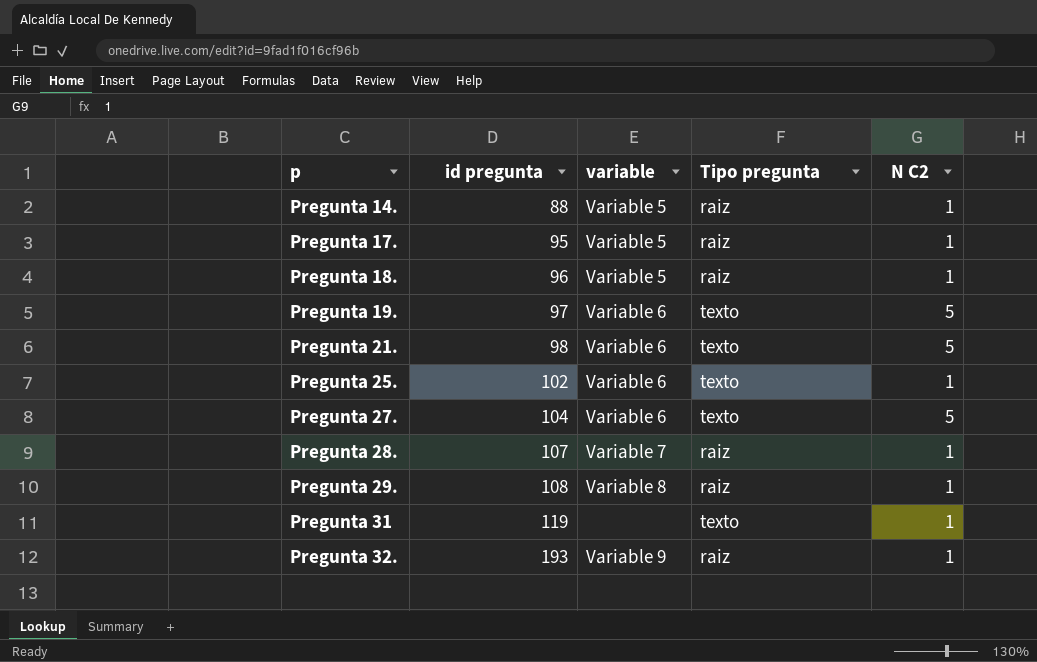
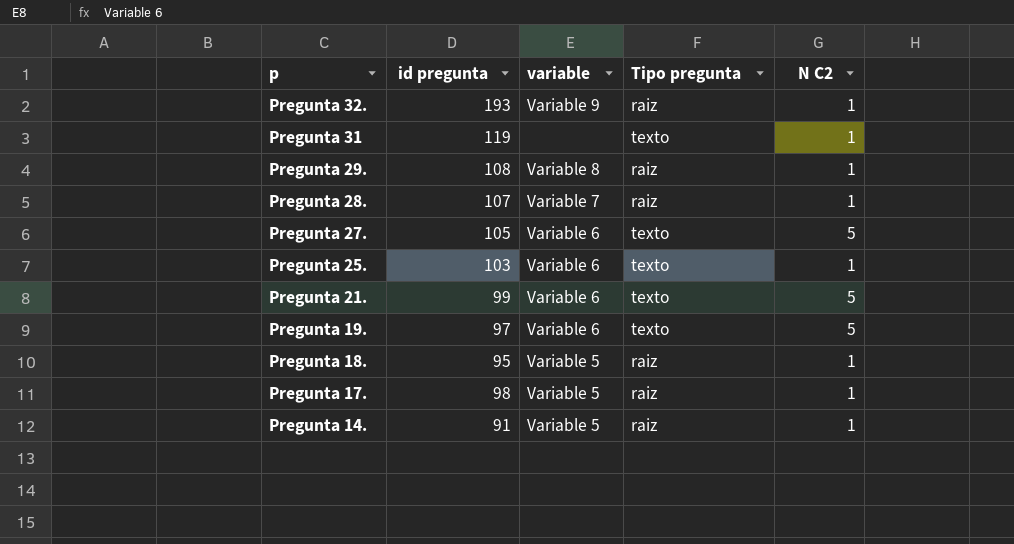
row order: p ascending -> p descending
Pregunta 27. | id pregunta: 104 -> 105
Pregunta 25. | id pregunta: 102 -> 103
Pregunta 21. | id pregunta: 98 -> 99
Pregunta 18. | id pregunta: 96 -> 95
Pregunta 17. | id pregunta: 95 -> 98
Pregunta 14. | id pregunta: 88 -> 91

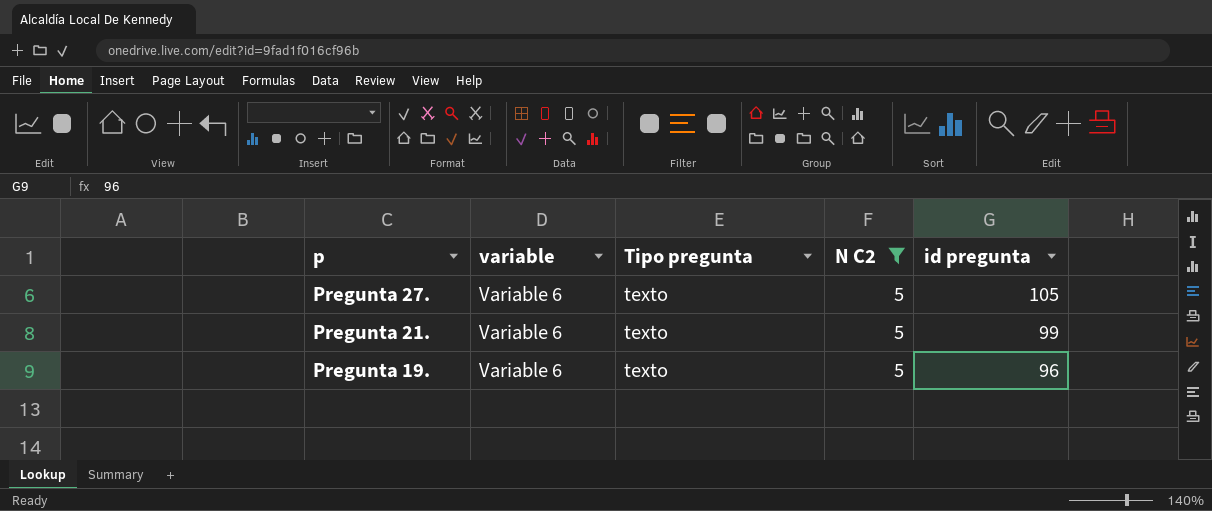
filter: none -> N C2 = 5
column id pregunta | position: 2 -> 5
Pregunta 19. | id pregunta: 97 -> 96

